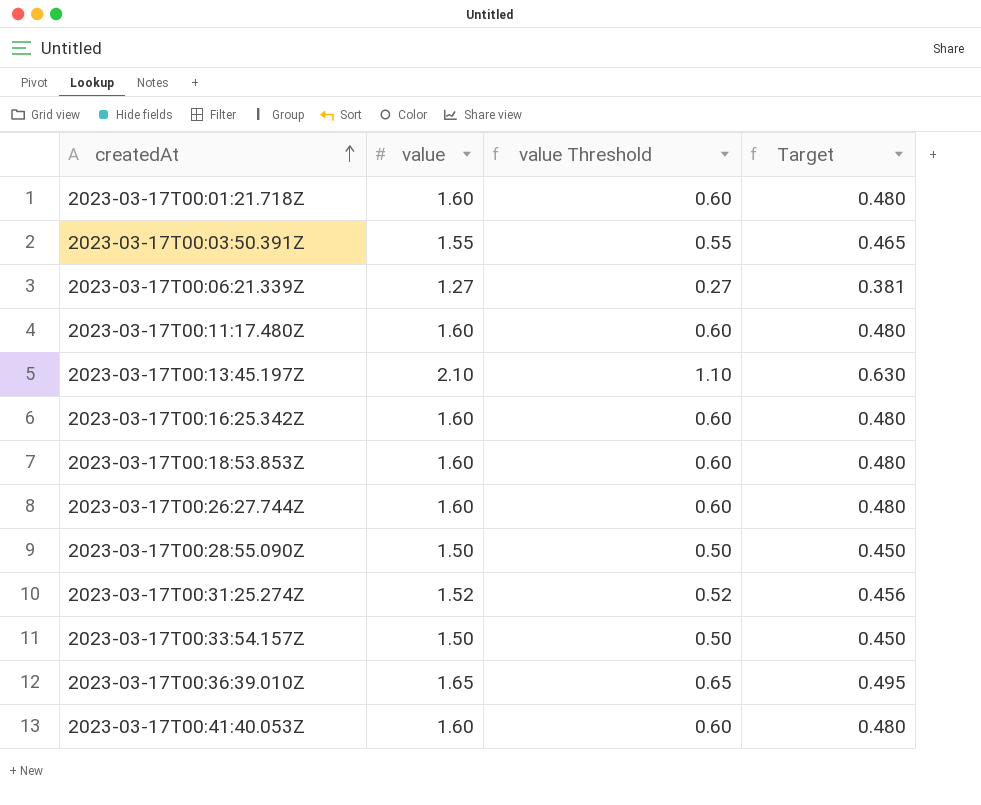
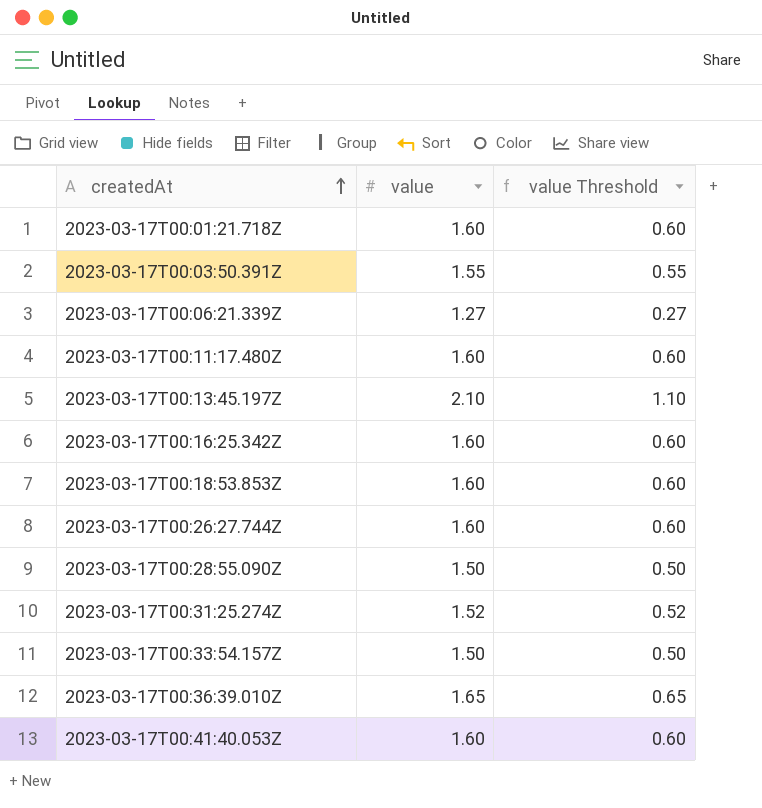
column Target | formula: [value] * 0.3 -> none

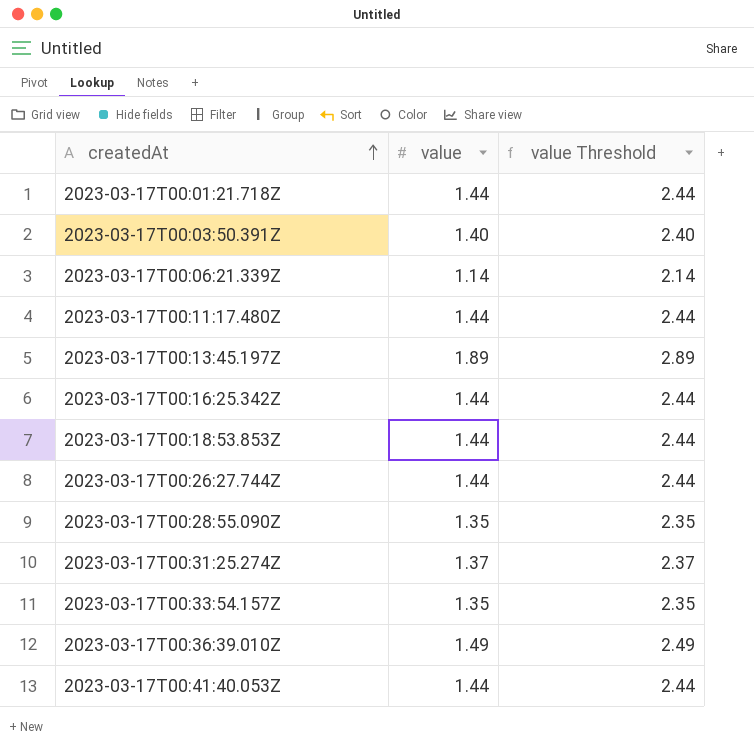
column value Threshold | formula: [value] - 1 -> [value] + 1
2023-03-17T00:01:21.718Z | value: 1.60 -> 1.44
2023-03-17T00:03:50.391Z | value: 1.55 -> 1.40
2023-03-17T00:06:21.339Z | value: 1.27 -> 1.14
2023-03-17T00:11:17.480Z | value: 1.60 -> 1.44
2023-03-17T00:13:45.197Z | value: 2.10 -> 1.89
2023-03-17T00:16:25.342Z | value: 1.60 -> 1.44
2023-03-17T00:18:53.853Z | value: 1.60 -> 1.44
2023-03-17T00:26:27.744Z | value: 1.60 -> 1.44
2023-03-17T00:28:55.090Z | value: 1.50 -> 1.35
2023-03-17T00:31:25.274Z | value: 1.52 -> 1.37
2023-03-17T00:33:54.157Z | value: 1.50 -> 1.35
2023-03-17T00:36:39.010Z | value: 1.65 -> 1.49
2023-03-17T00:41:40.053Z | value: 1.60 -> 1.44

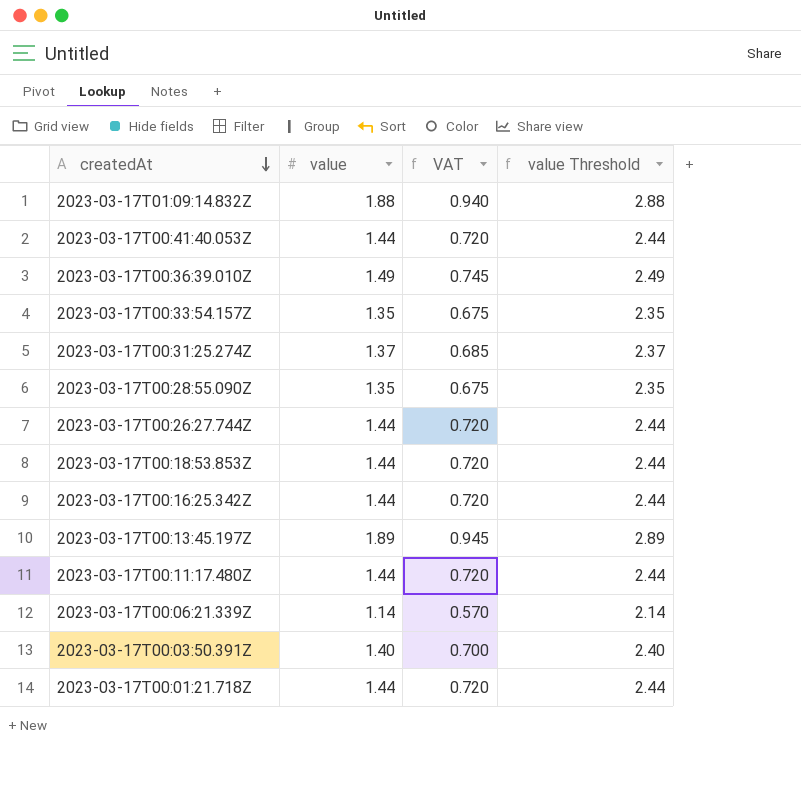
row order: createdAt ascending -> createdAt descending
column VAT | formula: none -> [value] * 0.5
row 2023-03-17T01:09:14.832Z: none -> 1.88 | 0.940 | 2.88

